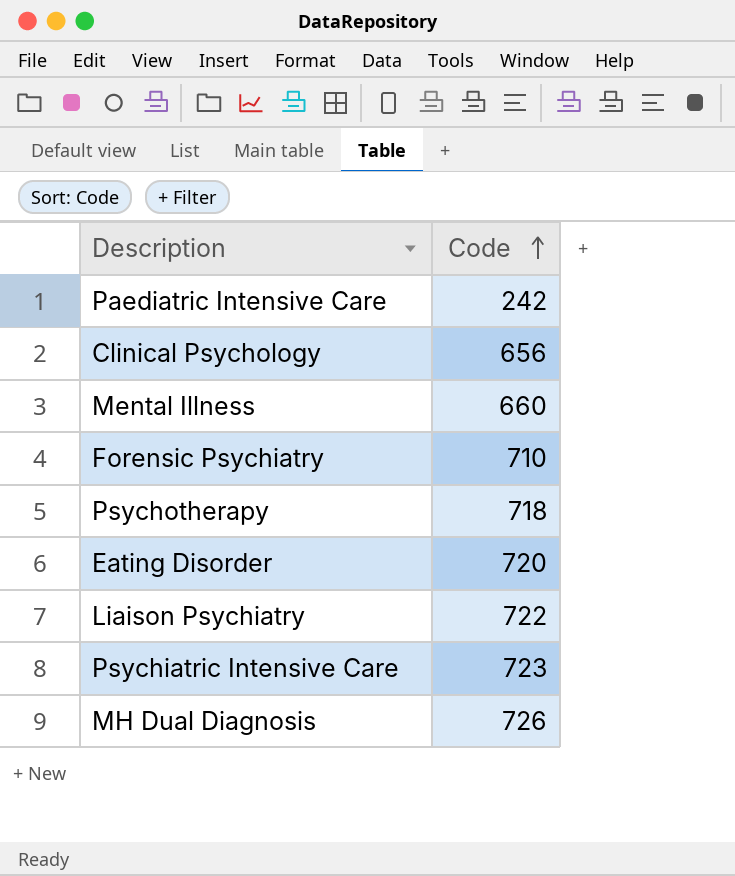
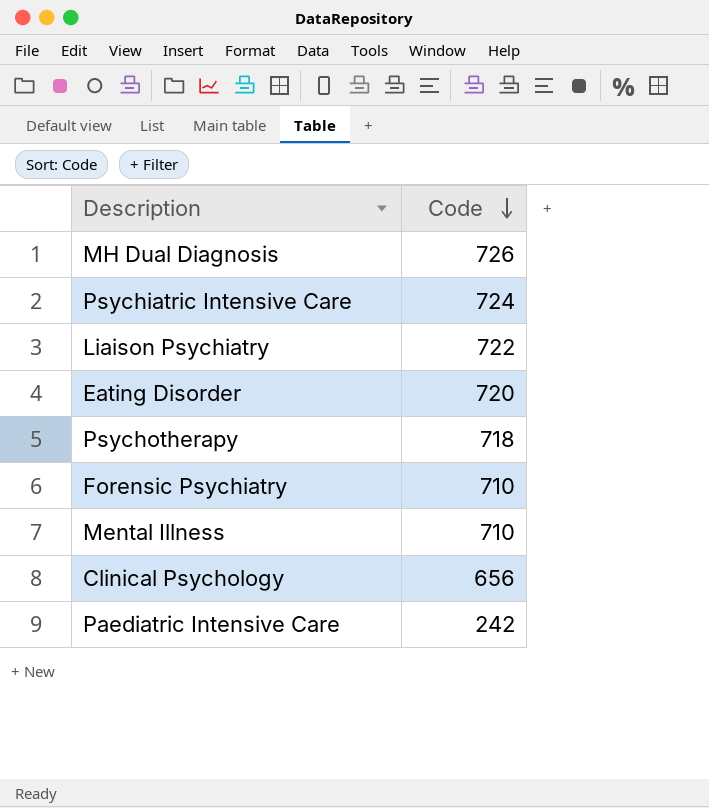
row order: Code ascending -> Code descending
Psychiatric Intensive Care | Code: 723 -> 724
Mental Illness | Code: 660 -> 710

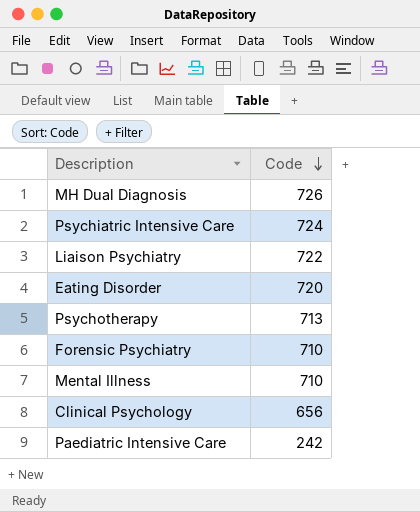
Psychotherapy | Code: 718 -> 713

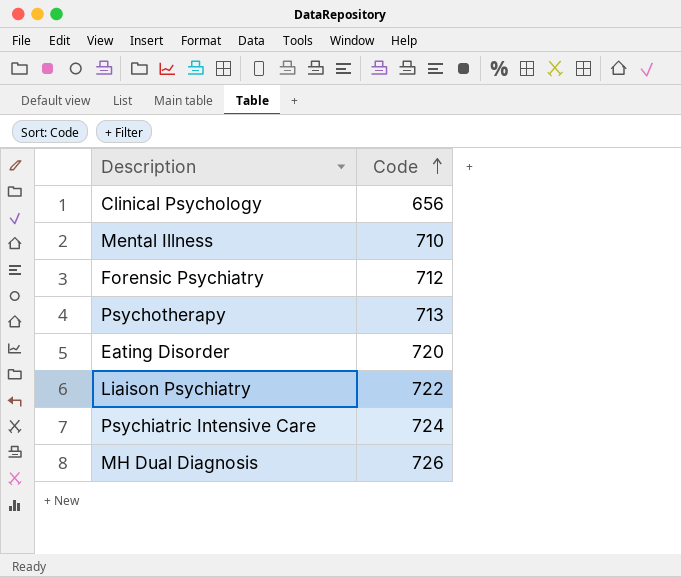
row order: Code descending -> Code ascending
row Paediatric Intensive Care: 242 -> none
Forensic Psychiatry | Code: 710 -> 712

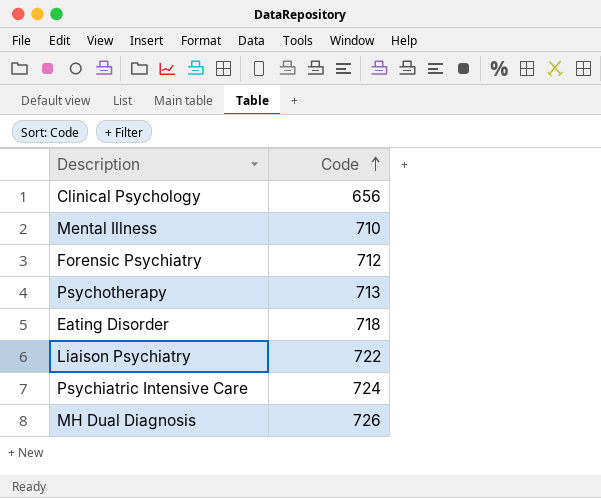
Eating Disorder | Code: 720 -> 718

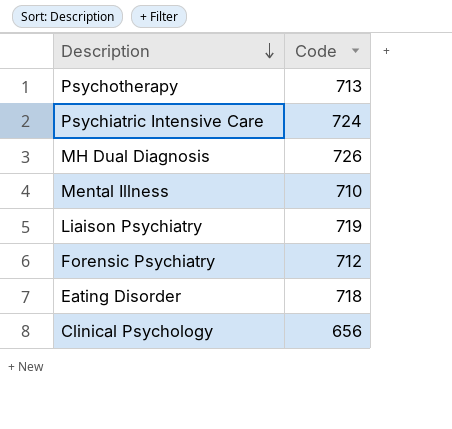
row order: Code ascending -> Description descending
Liaison Psychiatry | Code: 722 -> 719

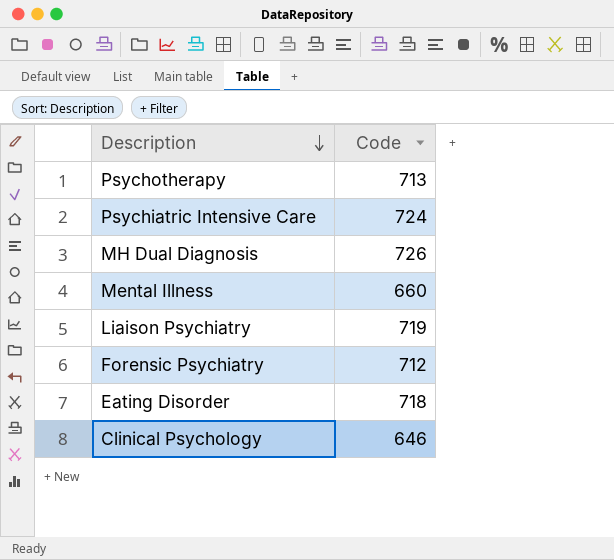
Mental Illness | Code: 710 -> 660
Clinical Psychology | Code: 656 -> 646

